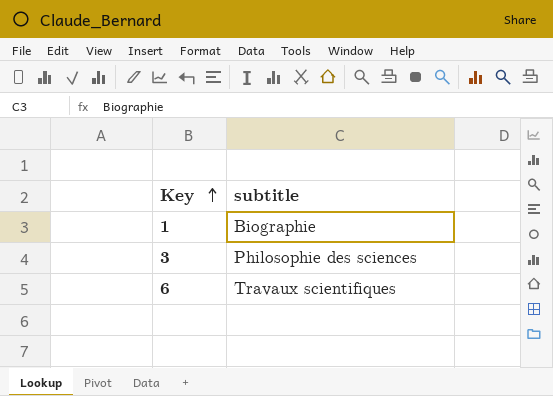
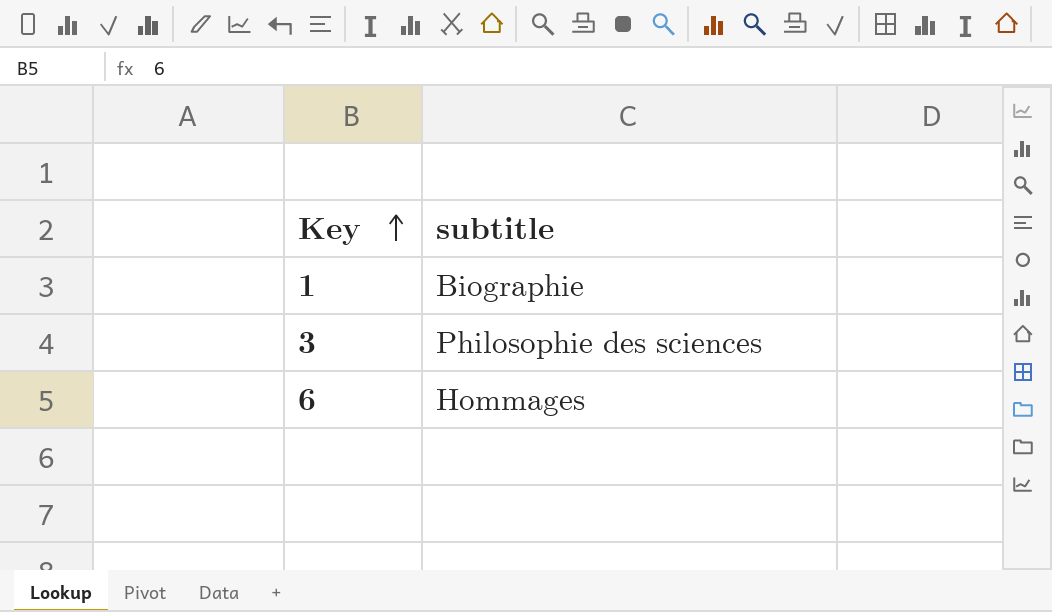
6 | subtitle: Travaux scientifiques -> Hommages

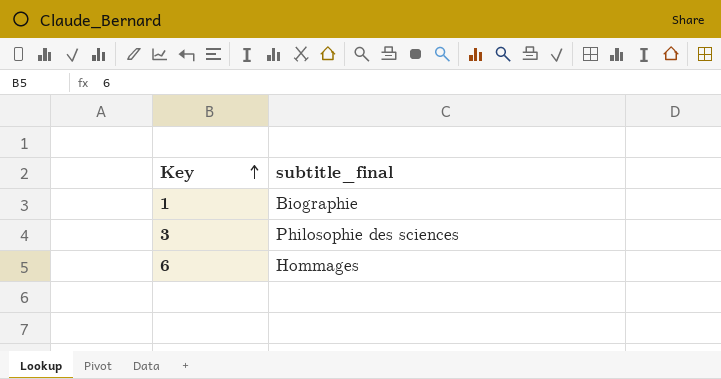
column name: subtitle -> subtitle_final

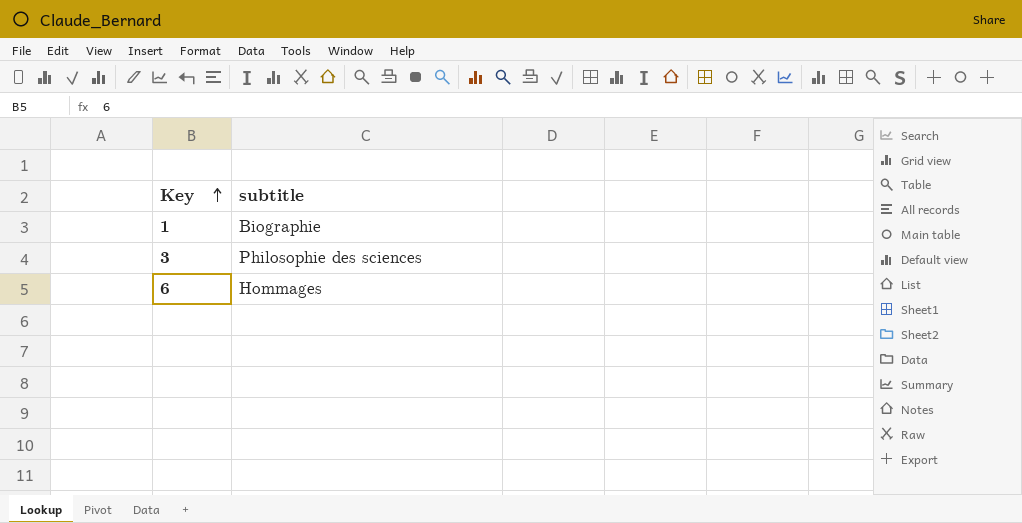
column name: subtitle_final -> subtitle

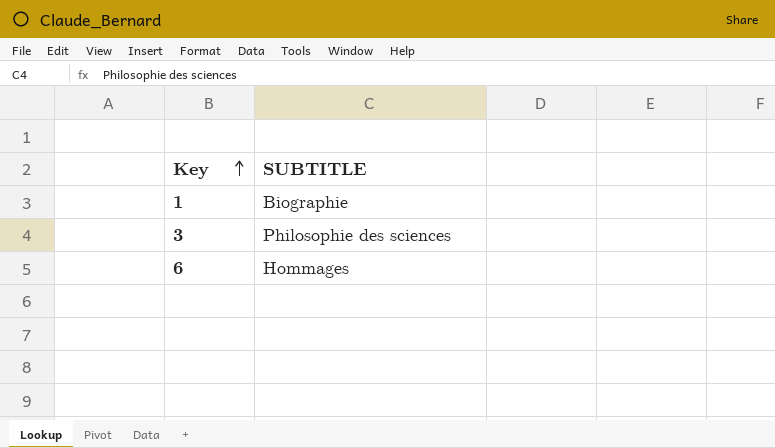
column name: subtitle -> SUBTITLE

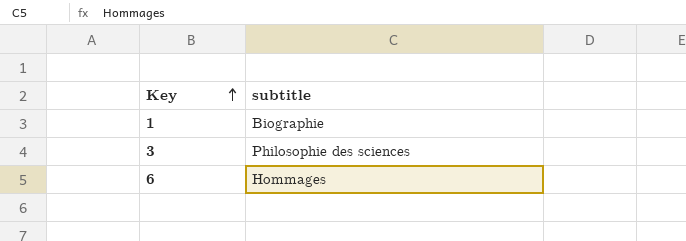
column name: SUBTITLE -> subtitle

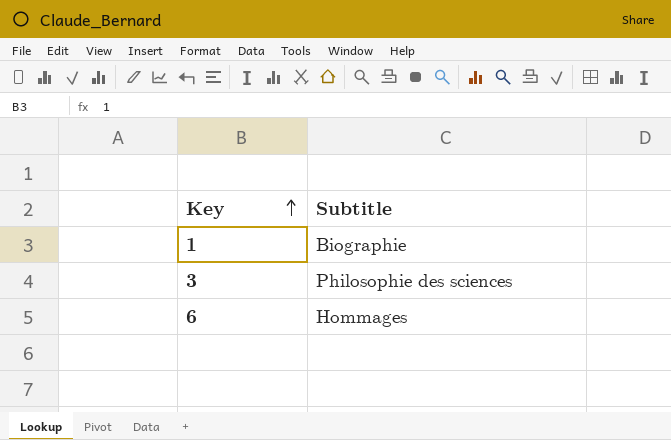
column name: subtitle -> Subtitle

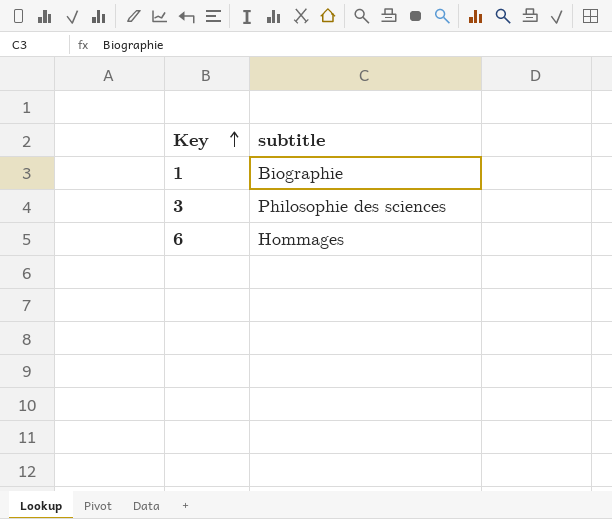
column name: Subtitle -> subtitle

